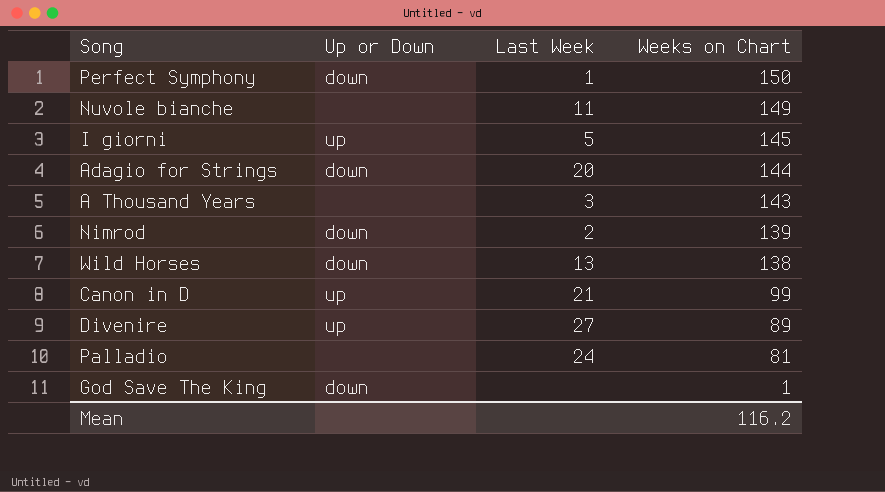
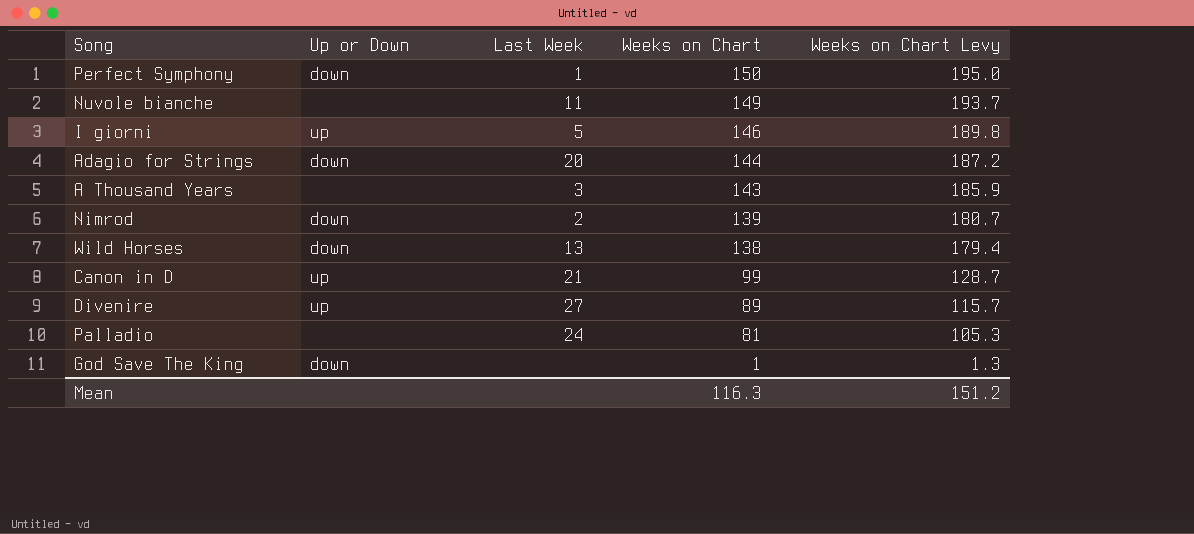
column Weeks on Chart Levy | formula: none -> [Weeks on Chart] * 1.3
I giorni | Weeks on Chart: 145 -> 146
Mean | Weeks on Chart: 116.2 -> 116.3

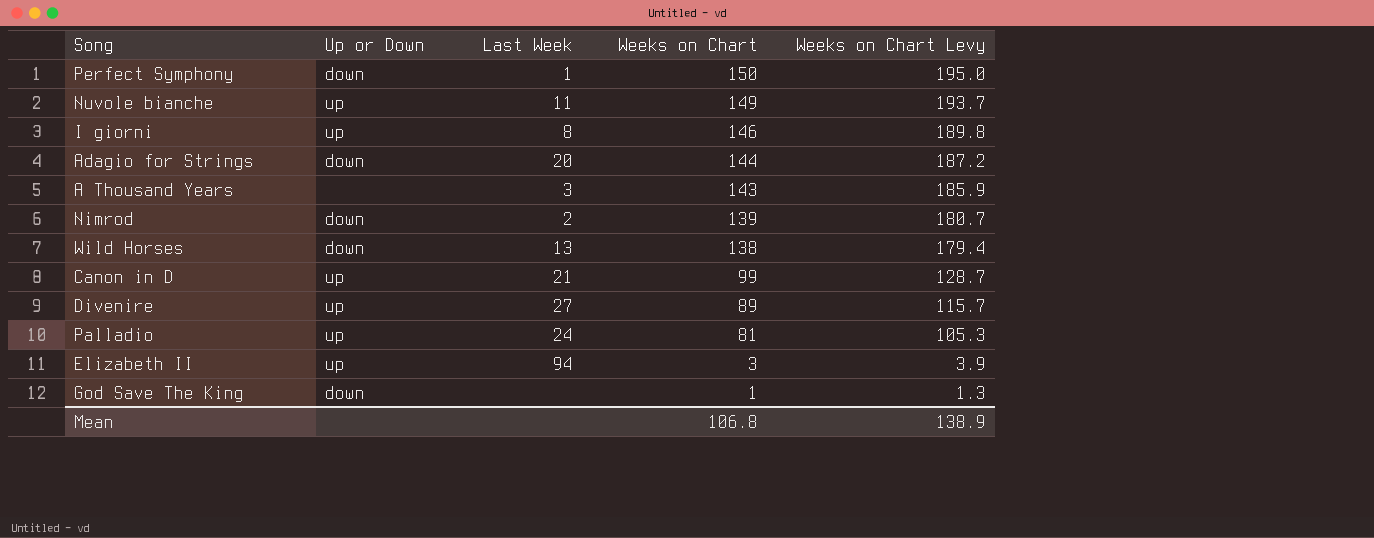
Nuvole bianche | Up or Down: none -> up
I giorni | Last Week: 5 -> 8
Palladio | Up or Down: none -> up
row Elizabeth II: none -> up | 94 | 3 | 3.9
Mean | Weeks on Chart: 116.3 -> 106.8
Mean | Weeks on Chart Levy: 151.2 -> 138.9

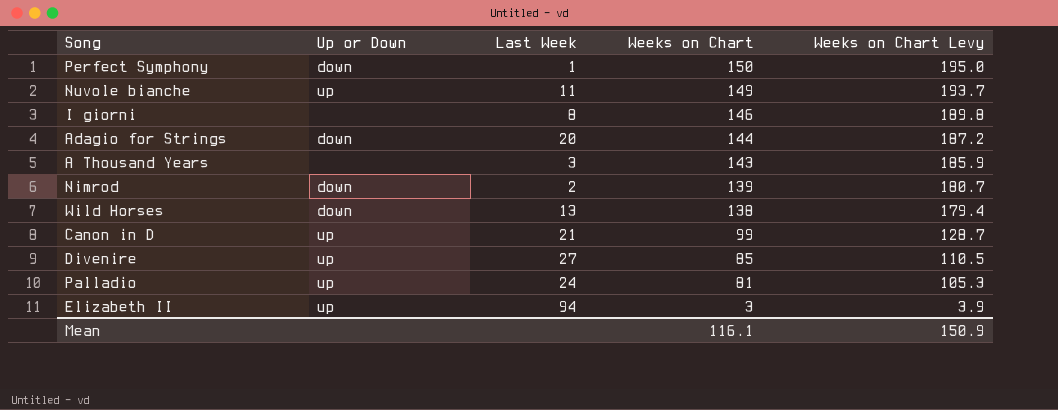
row God Save The King: down | none | 1 | 1.3 -> none
I giorni | Up or Down: up -> none
Divenire | Weeks on Chart: 89 -> 85
Divenire | Weeks on Chart Levy: 115.7 -> 110.5
Mean | Weeks on Chart: 106.8 -> 116.1
Mean | Weeks on Chart Levy: 138.9 -> 150.9

